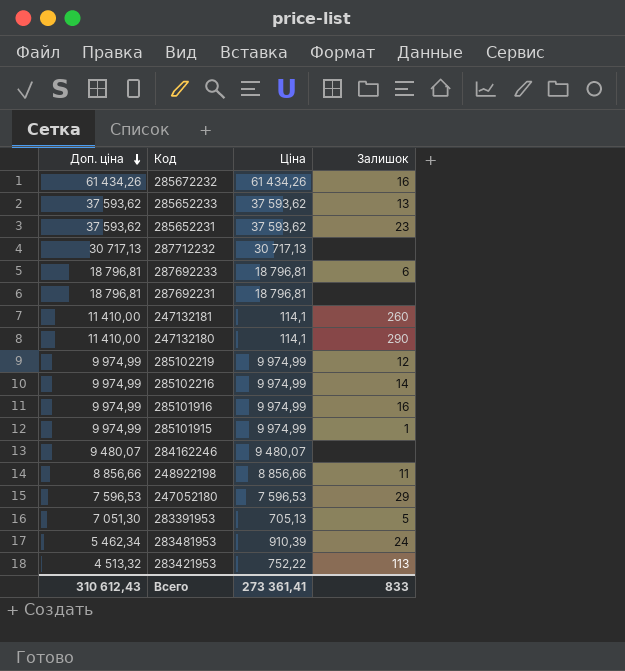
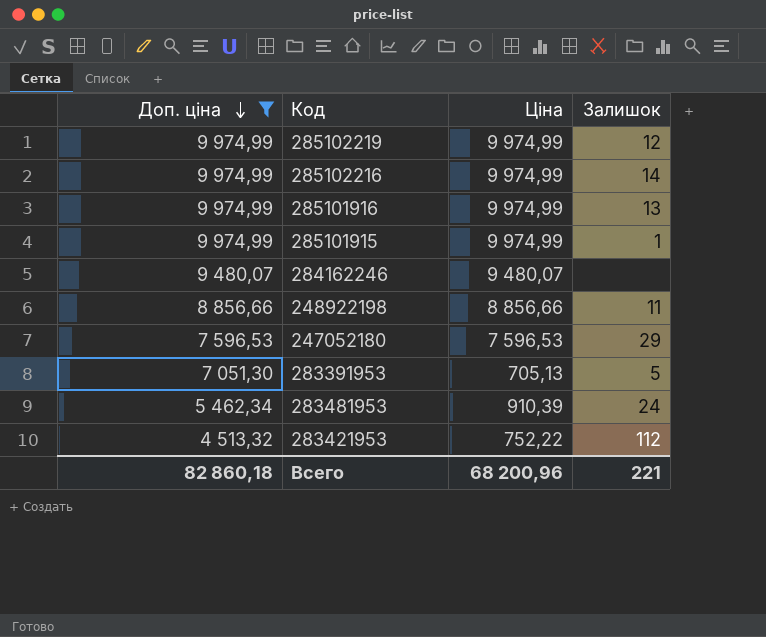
filter: none -> Доп. ціна <= 9 974,99
285101916 | Залишок: 16 -> 13
283421953 | Залишок: 113 -> 112
Всего | Доп. ціна: 310 612,43 -> 82 860,18
Всего | Ціна: 273 361,41 -> 68 200,96
Всего | Залишок: 833 -> 221

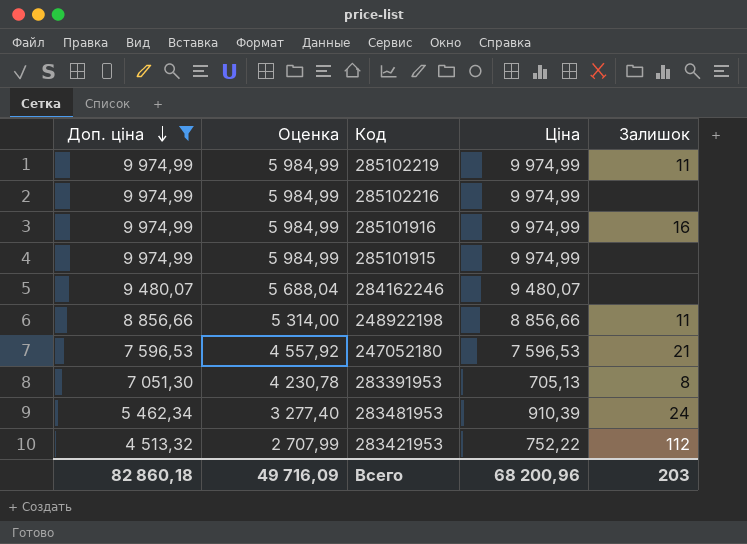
column Оценка | formula: none -> [Доп. ціна] * 0,6
285102219 | Залишок: 12 -> 11
285102216 | Залишок: 14 -> none
285101916 | Залишок: 13 -> 16
285101915 | Залишок: 1 -> none
247052180 | Залишок: 29 -> 21
283391953 | Залишок: 5 -> 8
Всего | Залишок: 221 -> 203

